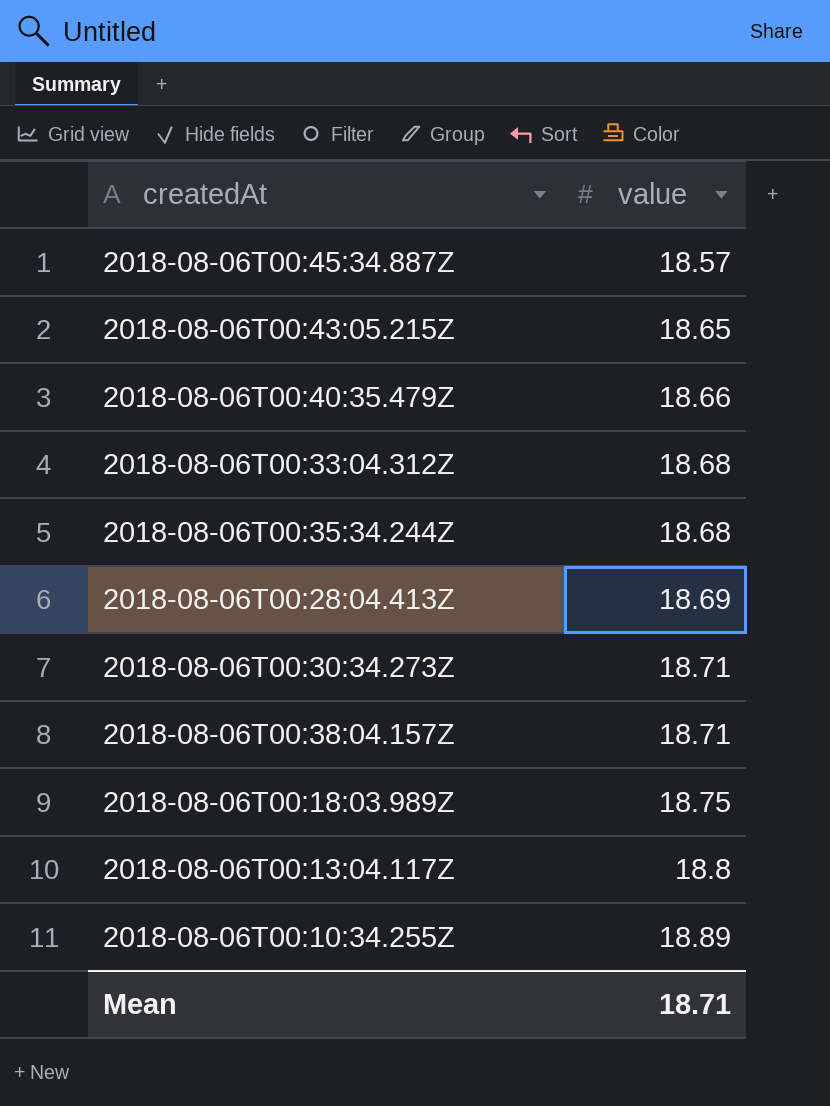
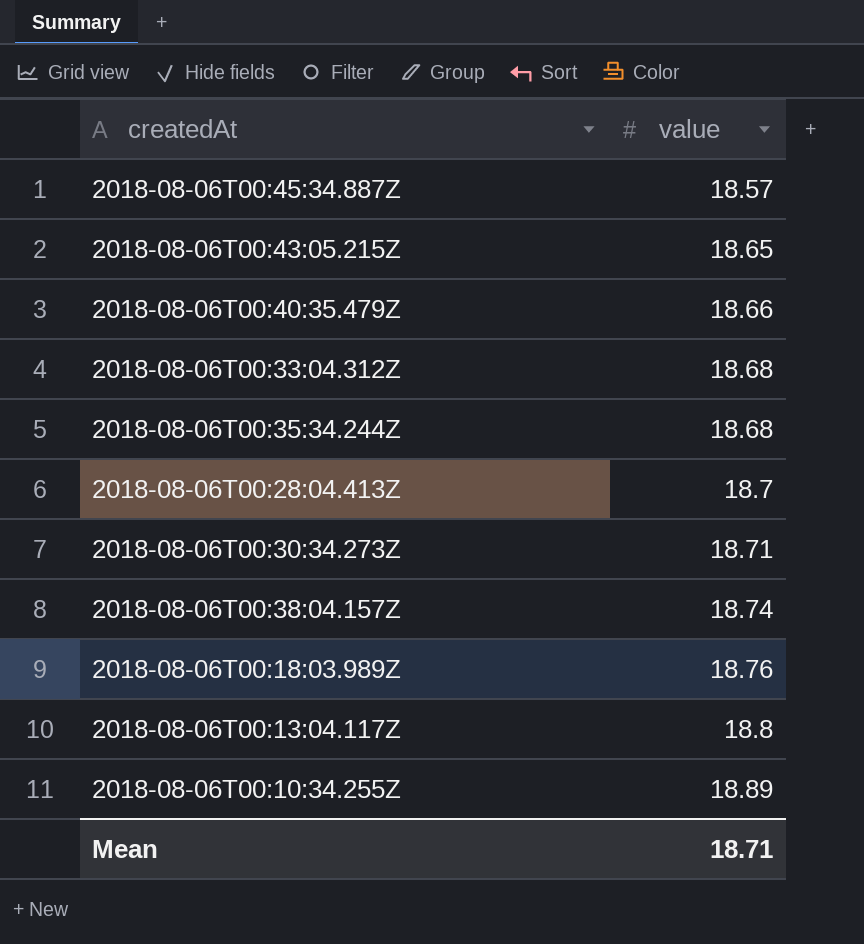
2018-08-06T00:28:04.413Z | value: 18.69 -> 18.7
2018-08-06T00:38:04.157Z | value: 18.71 -> 18.74
2018-08-06T00:18:03.989Z | value: 18.75 -> 18.76

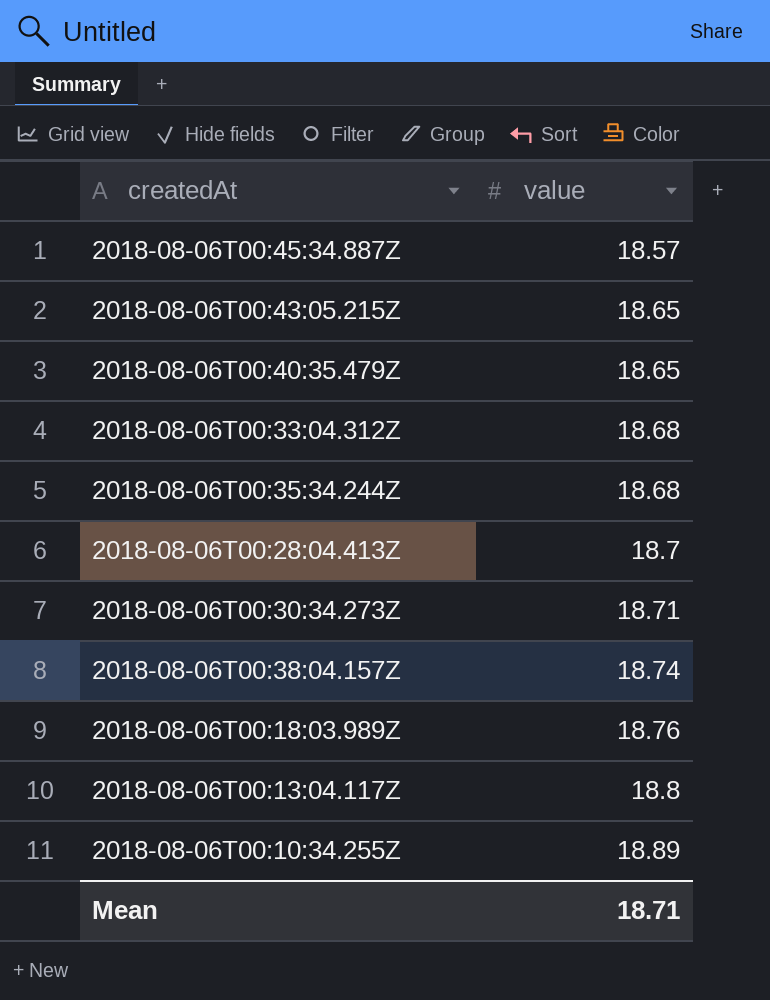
2018-08-06T00:40:35.479Z | value: 18.66 -> 18.65

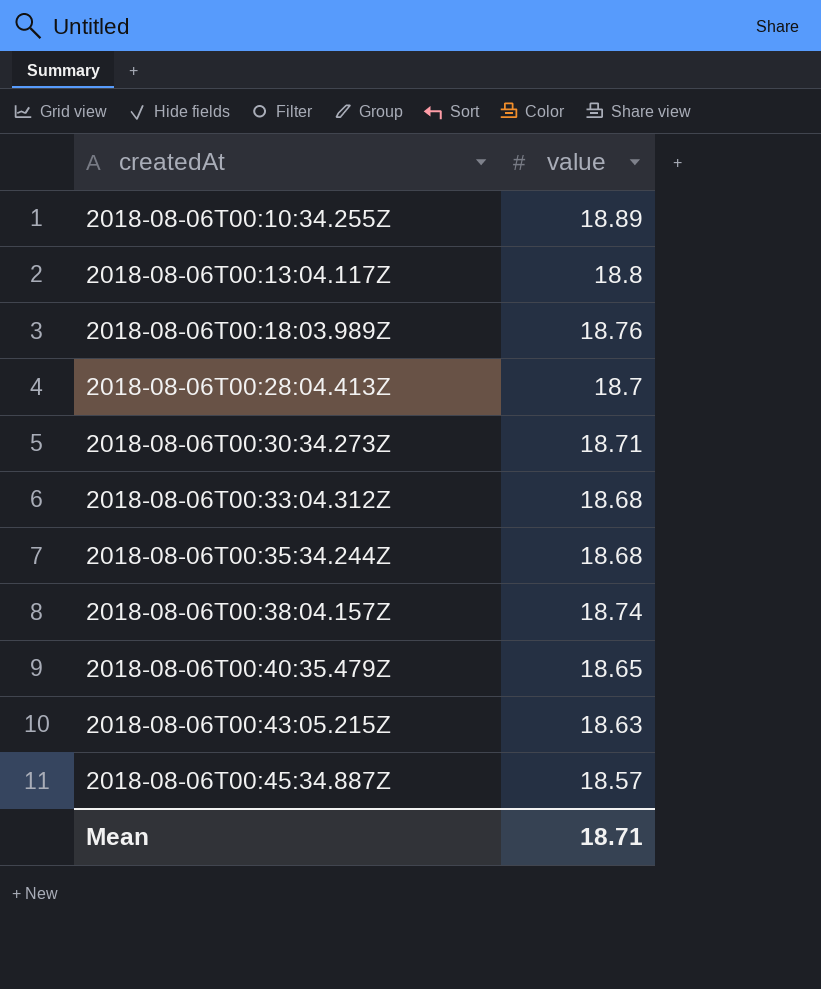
row order: value ascending -> createdAt ascending
2018-08-06T00:43:05.215Z | value: 18.65 -> 18.63

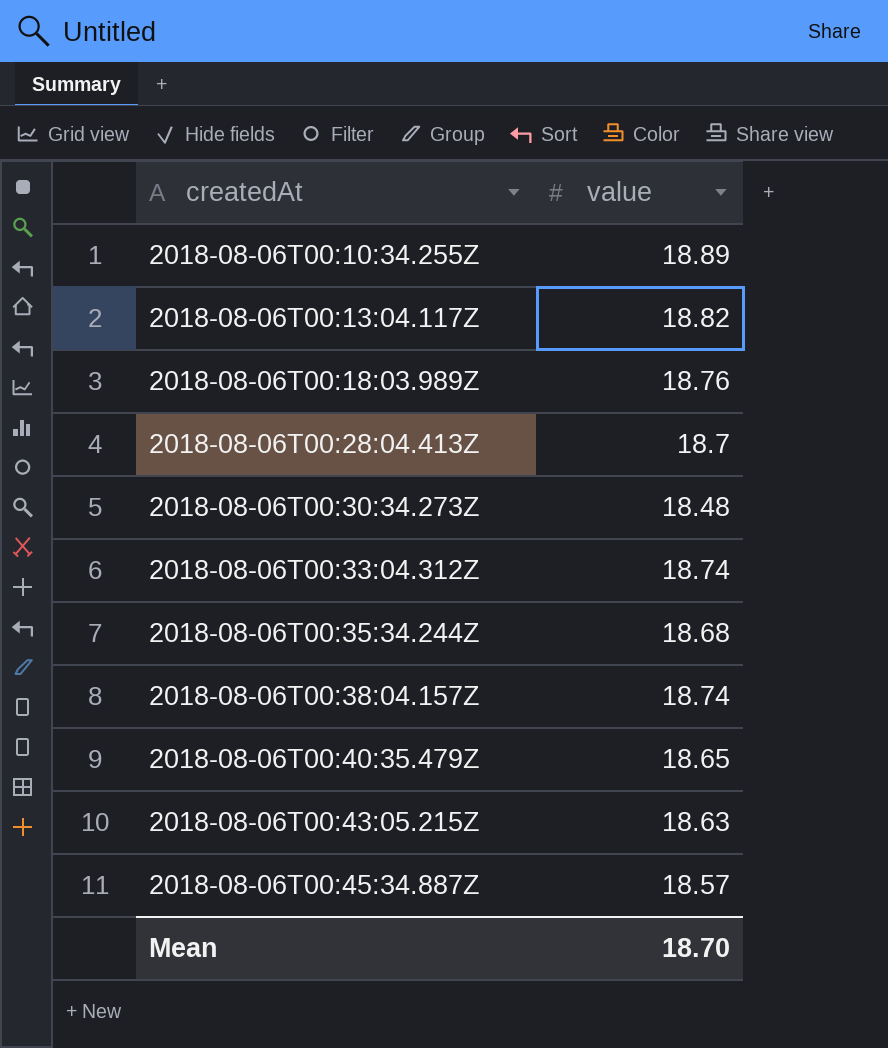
2018-08-06T00:13:04.117Z | value: 18.8 -> 18.82
2018-08-06T00:30:34.273Z | value: 18.71 -> 18.48
2018-08-06T00:33:04.312Z | value: 18.68 -> 18.74
Mean | value: 18.71 -> 18.70

